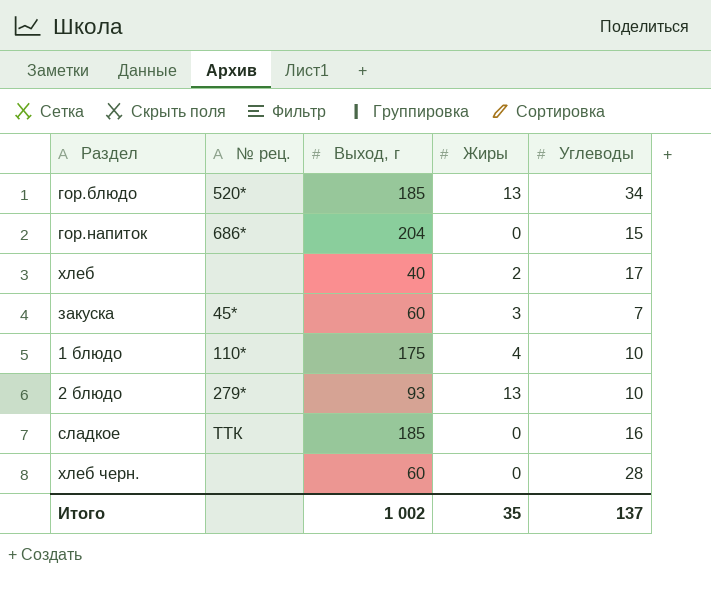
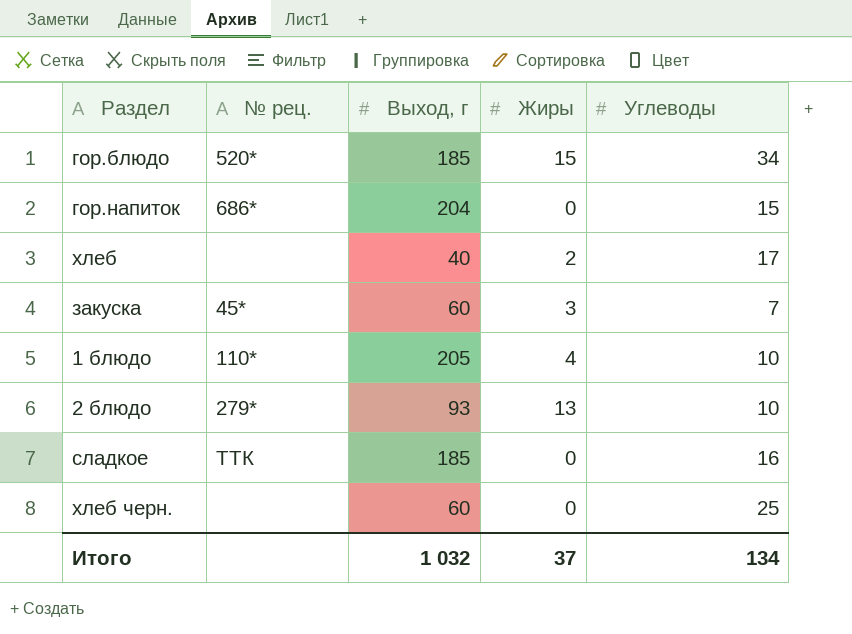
гор.блюдо | Жиры: 13 -> 15
1 блюдо | Выход, г: 175 -> 205
хлеб черн. | Углеводы: 28 -> 25
Итого | Выход, г: 1 002 -> 1 032
Итого | Жиры: 35 -> 37
Итого | Углеводы: 137 -> 134

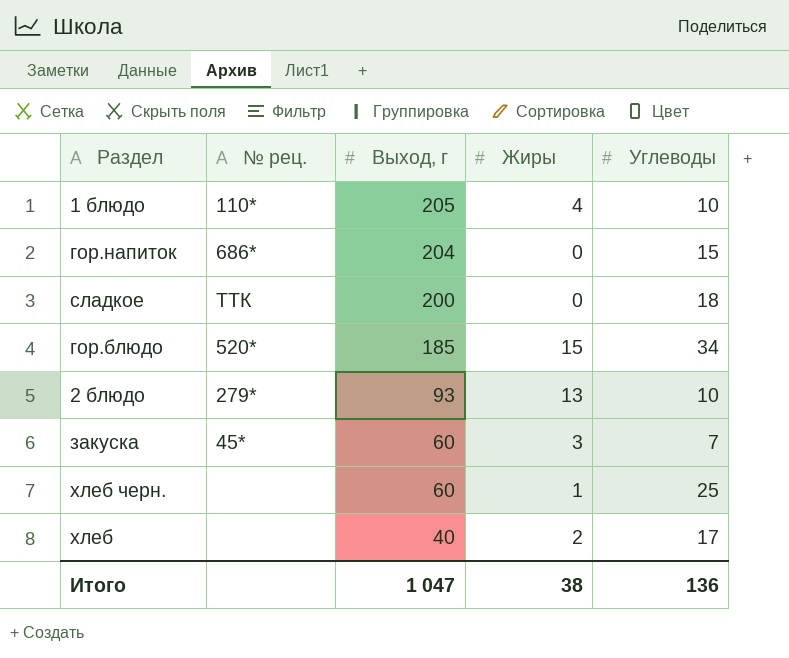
row order: none -> Выход, г descending
сладкое | Выход, г: 185 -> 200
сладкое | Углеводы: 16 -> 18
хлеб черн. | Жиры: 0 -> 1
Итого | Выход, г: 1 032 -> 1 047
Итого | Жиры: 37 -> 38
Итого | Углеводы: 134 -> 136

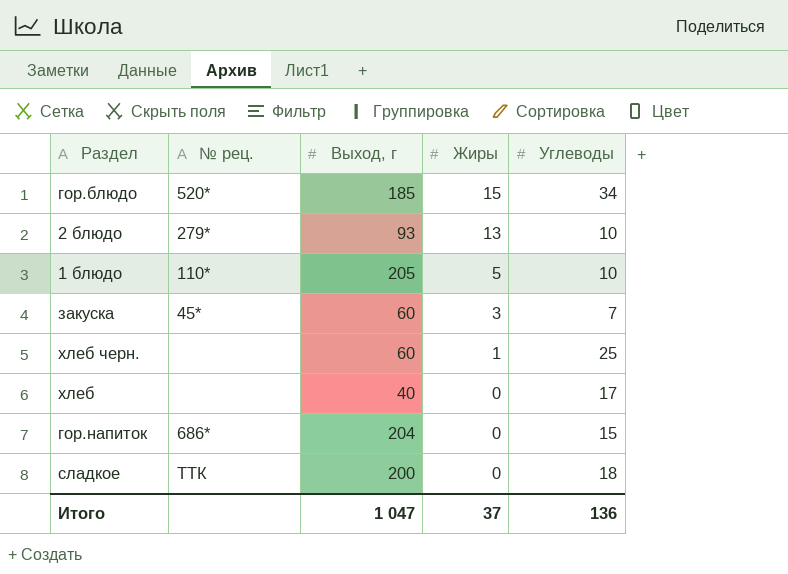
row order: Выход, г descending -> Жиры descending
1 блюдо | Жиры: 4 -> 5
хлеб | Жиры: 2 -> 0
Итого | Жиры: 38 -> 37

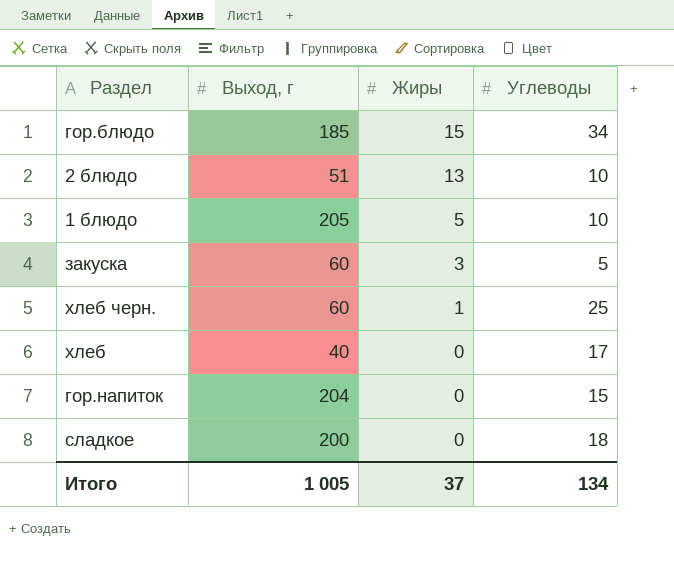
column № рец. | position: 2 -> none
2 блюдо | Выход, г: 93 -> 51
закуска | Углеводы: 7 -> 5
Итого | Выход, г: 1 047 -> 1 005
Итого | Углеводы: 136 -> 134

